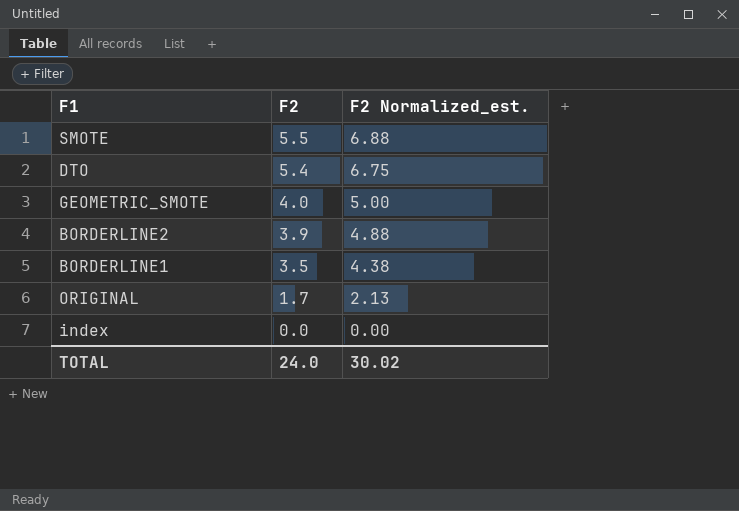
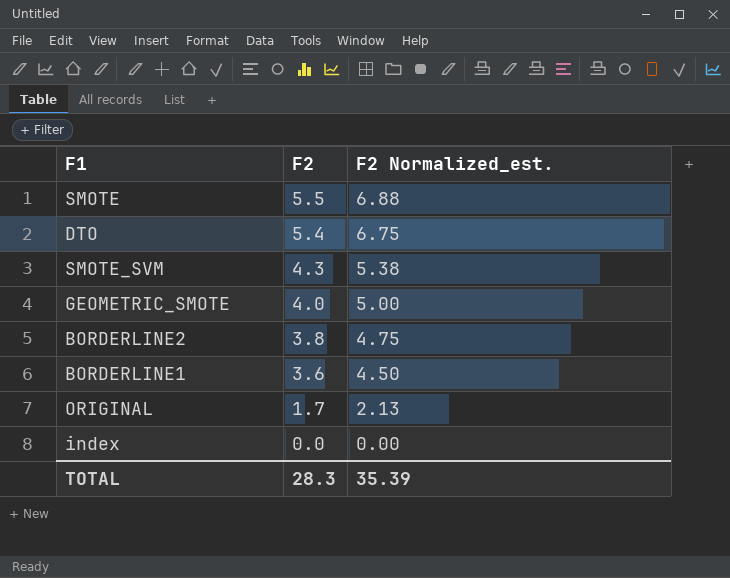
row SMOTE_SVM: none -> 4.3 | 5.38
BORDERLINE2 | F2: 3.9 -> 3.8
BORDERLINE2 | F2 Normalized_est.: 4.88 -> 4.75
BORDERLINE1 | F2: 3.5 -> 3.6
BORDERLINE1 | F2 Normalized_est.: 4.38 -> 4.50
TOTAL | F2: 24.0 -> 28.3
TOTAL | F2 Normalized_est.: 30.02 -> 35.39

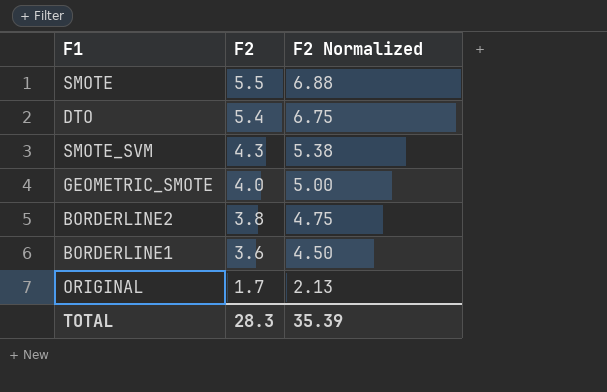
column name: F2 Normalized_est. -> F2 Normalized
row index: 0.0 | 0.00 -> none

